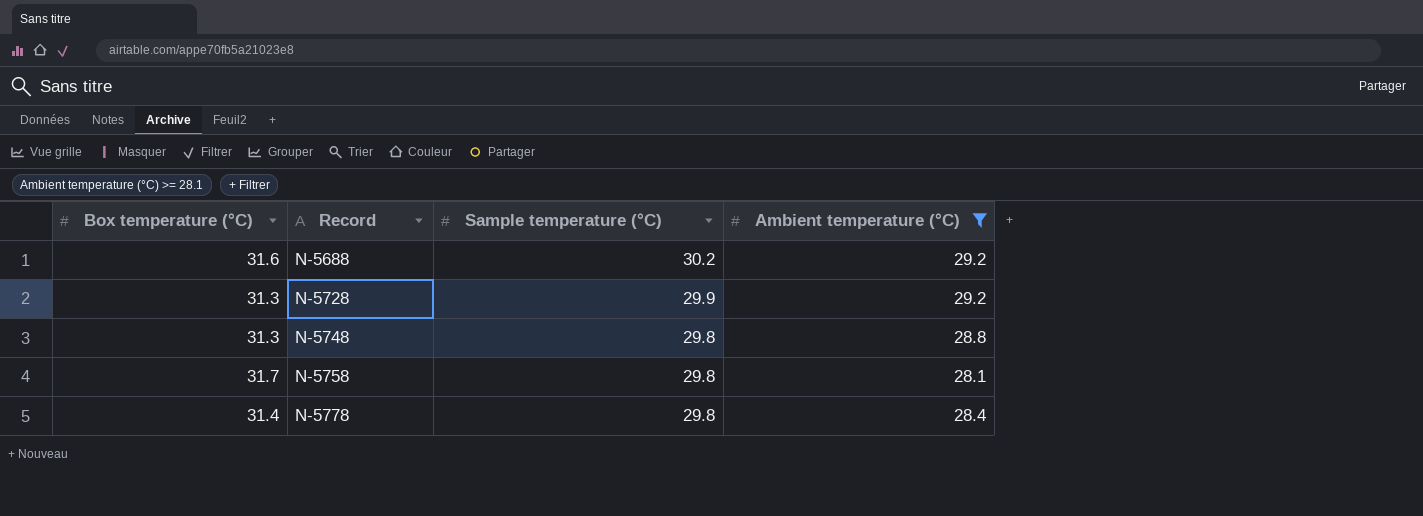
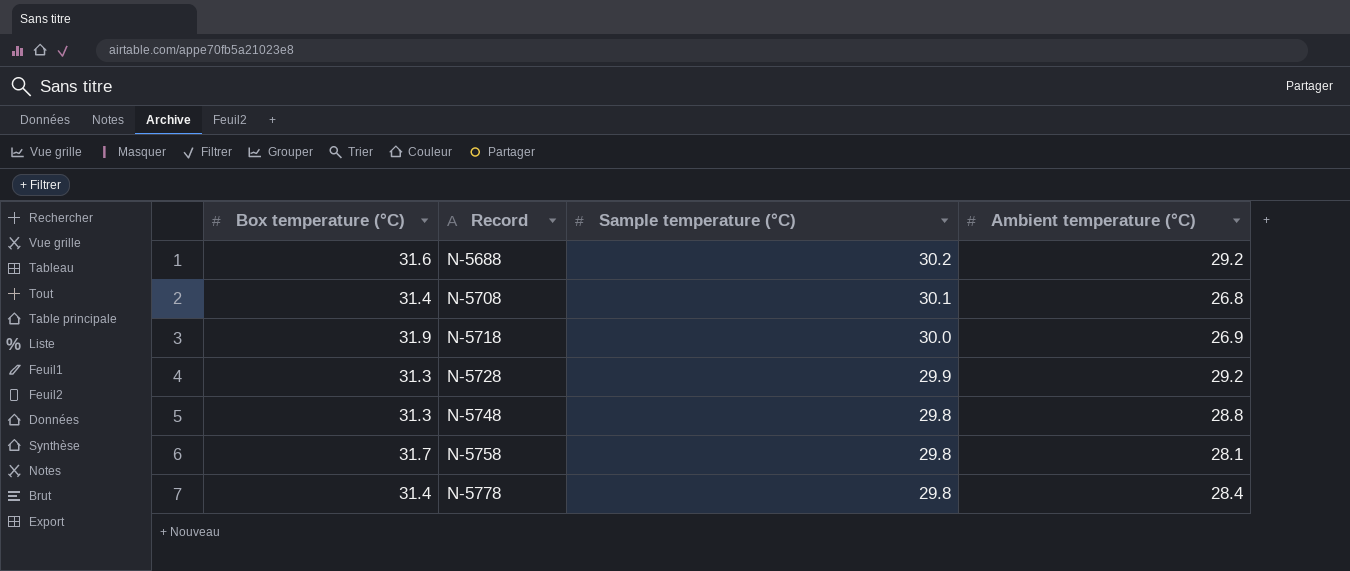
filter: Ambient temperature (°C) >= 28.1 -> none

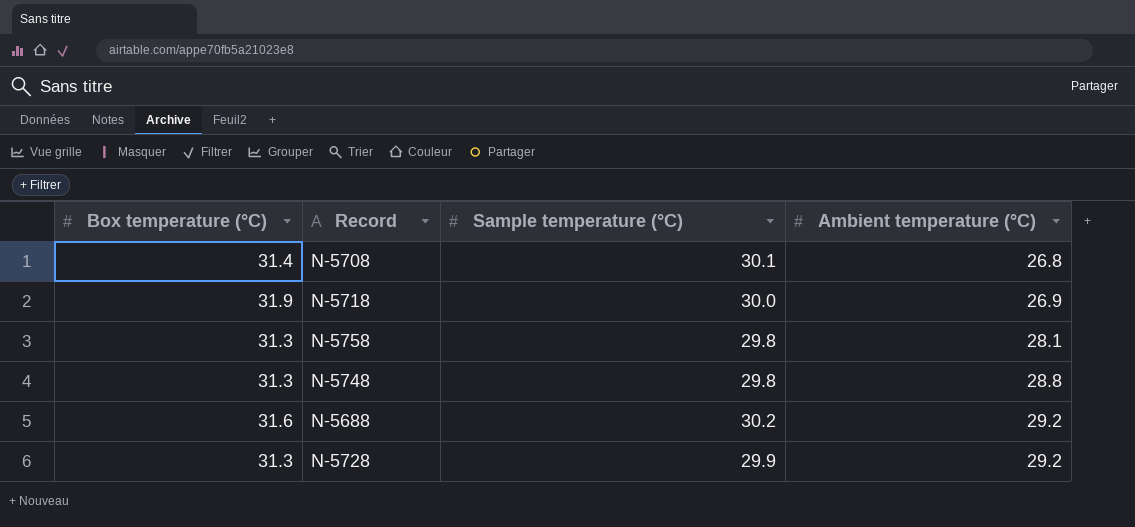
row order: Record ascending -> Ambient temperature (°C) ascending
row N-5778: 31.4 | 29.8 | 28.4 -> none
N-5758 | Box temperature (°C): 31.7 -> 31.3

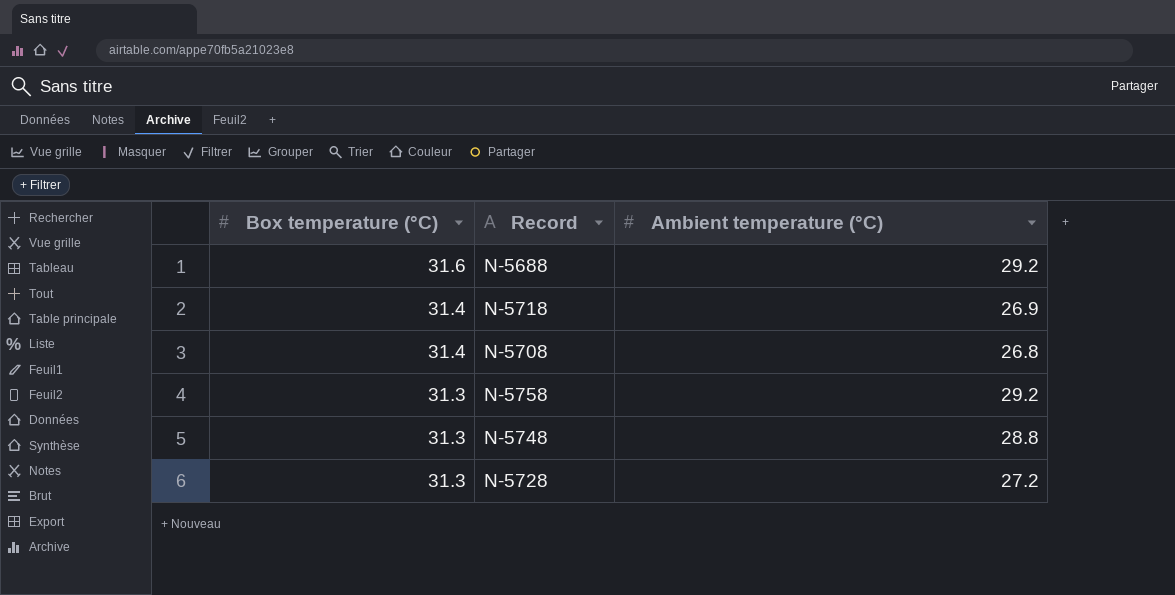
row order: Ambient temperature (°C) ascending -> Box temperature (°C) descending
column Sample temperature (°C) | position: 3 -> none
N-5718 | Box temperature (°C): 31.9 -> 31.4
N-5758 | Ambient temperature (°C): 28.1 -> 29.2
N-5728 | Ambient temperature (°C): 29.2 -> 27.2

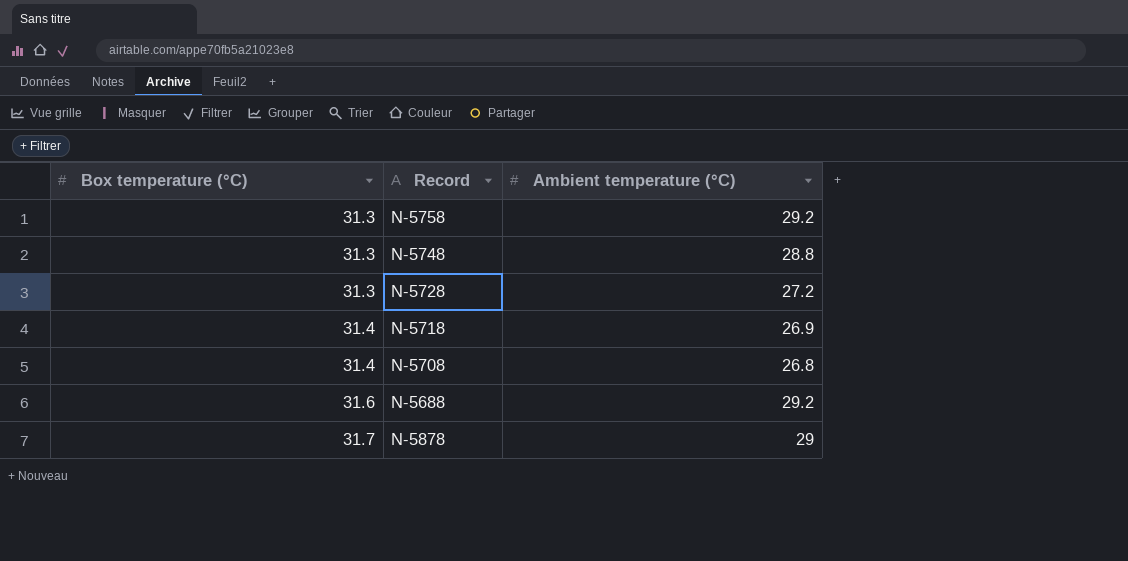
row order: Box temperature (°C) descending -> Box temperature (°C) ascending
row N-5878: none -> 31.7 | 29

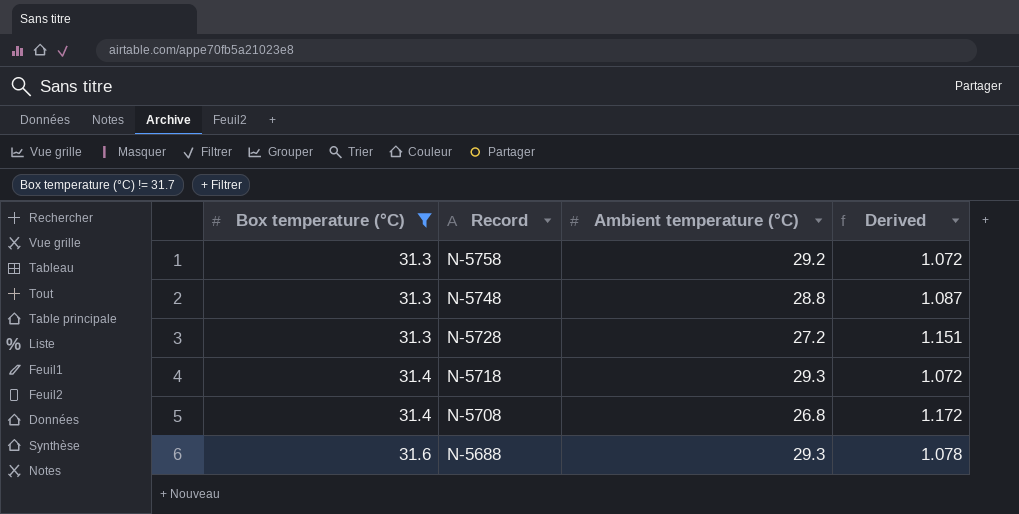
filter: none -> Box temperature (°C) != 31.7
column Derived | formula: none -> [Box temperature (°C)] / [Ambient temperature (°C)]
N-5718 | Ambient temperature (°C): 26.9 -> 29.3
N-5688 | Ambient temperature (°C): 29.2 -> 29.3

